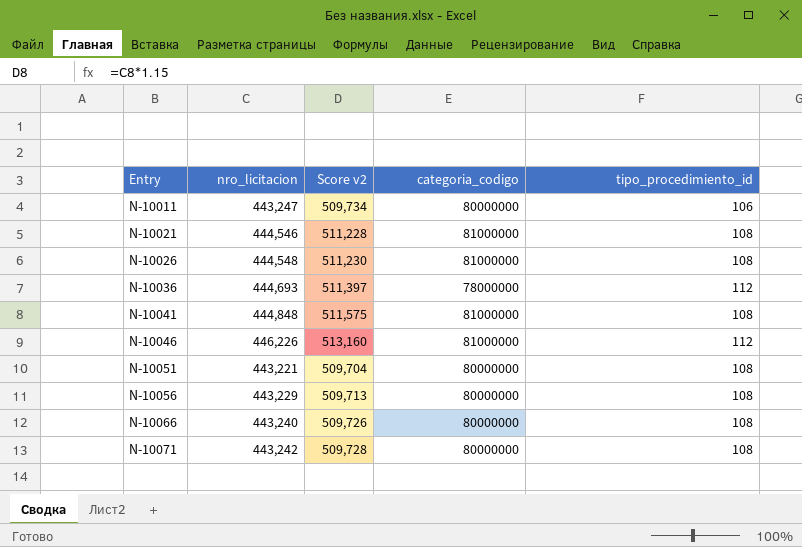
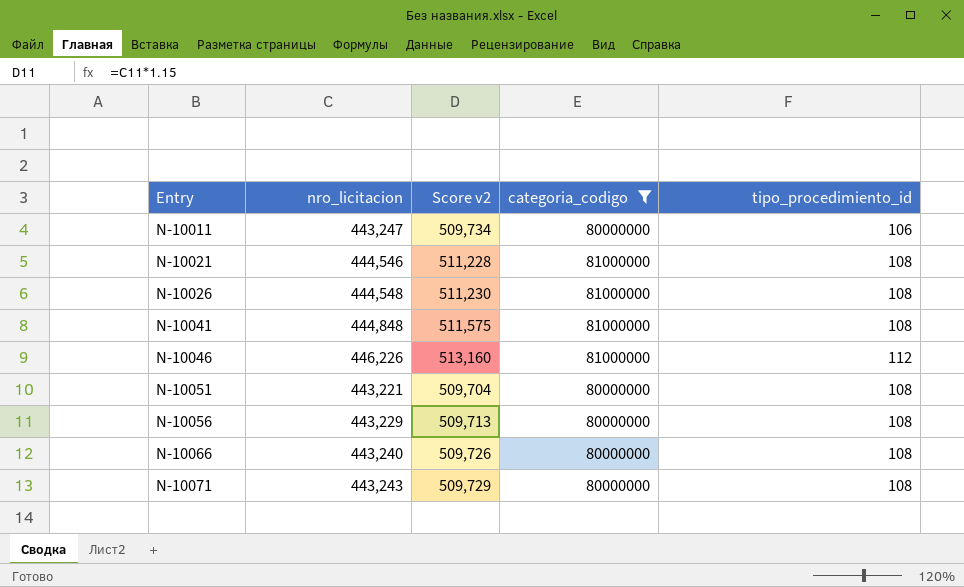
filter: none -> categoria_codigo != 78000000
N-10071 | nro_licitacion: 443,242 -> 443,243
N-10071 | Score v2: 509,728 -> 509,729

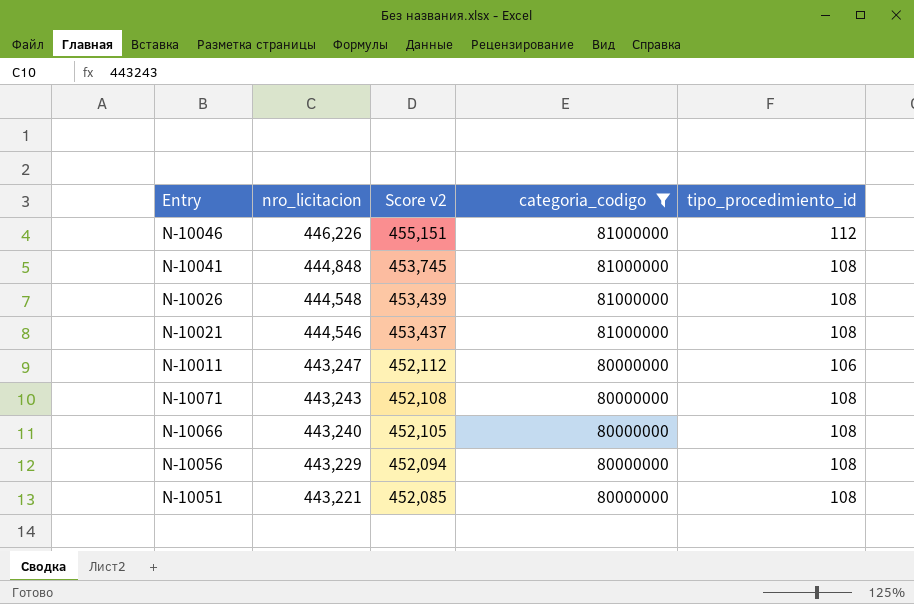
row order: Entry ascending -> nro_licitacion descending
column Score v2 | formula: [nro_licitacion] * 1.15 -> [nro_licitacion] * 1.02

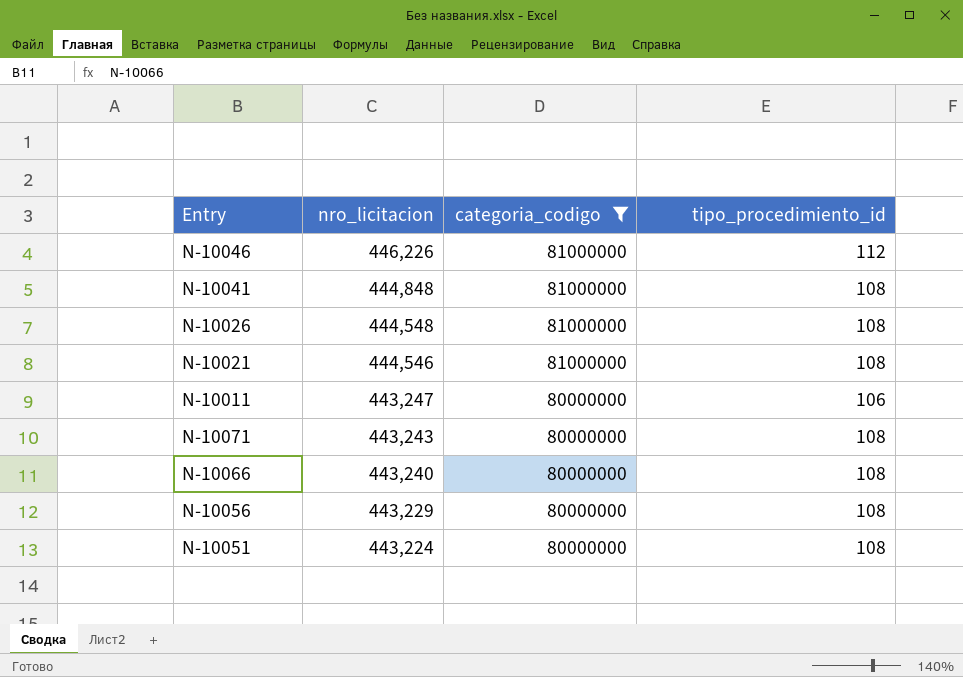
column Score v2 | formula: [nro_licitacion] * 1.02 -> none
N-10051 | nro_licitacion: 443,221 -> 443,224

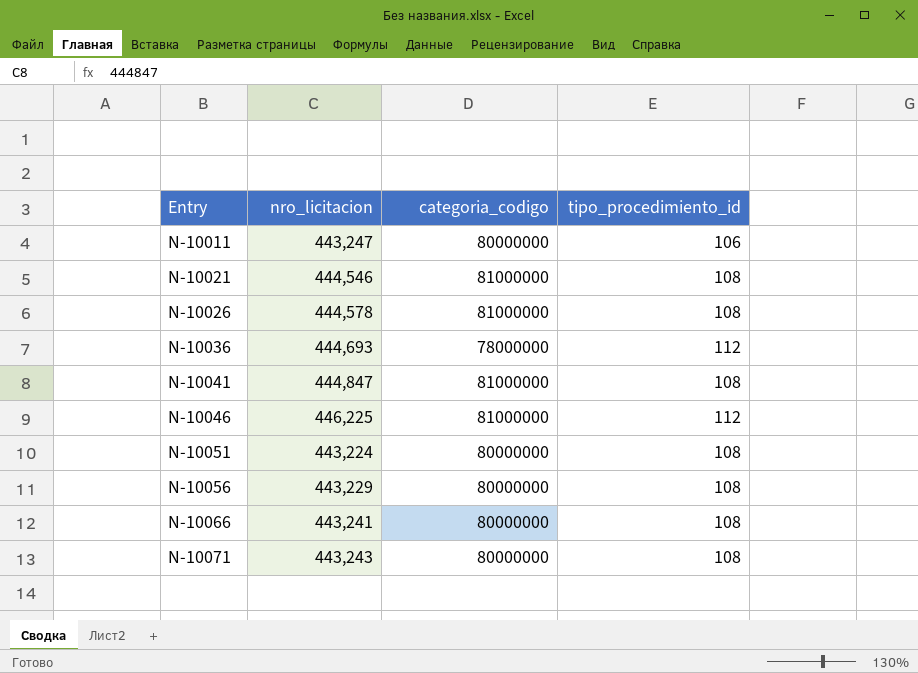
filter: categoria_codigo != 78000000 -> none
row order: nro_licitacion descending -> Entry ascending
N-10026 | nro_licitacion: 444,548 -> 444,578
N-10041 | nro_licitacion: 444,848 -> 444,847
N-10046 | nro_licitacion: 446,226 -> 446,225
N-10066 | nro_licitacion: 443,240 -> 443,241

